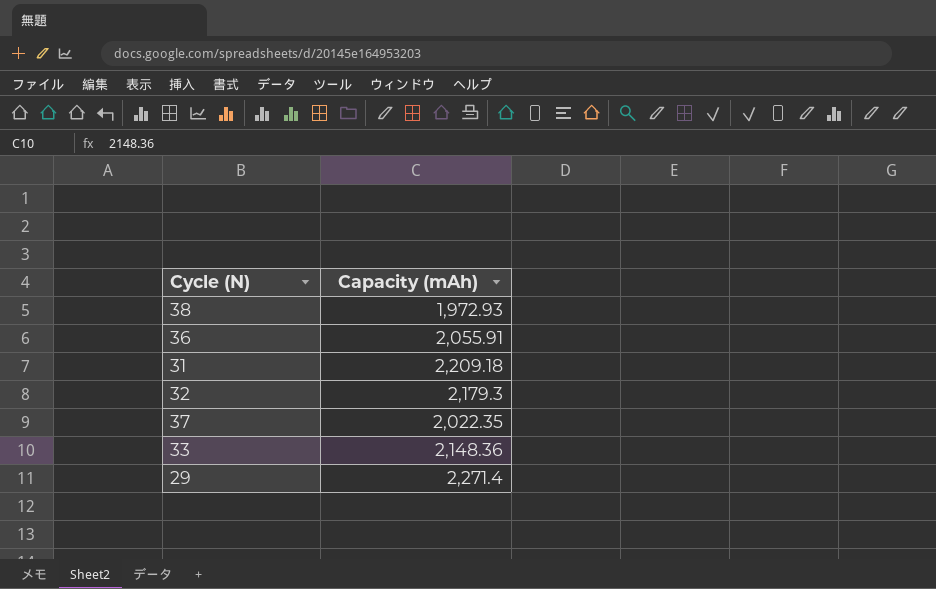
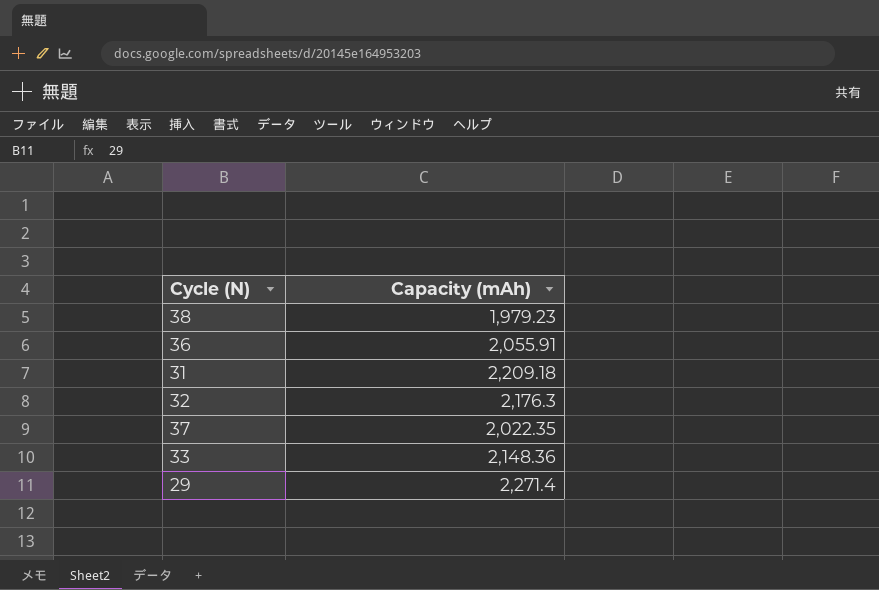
38 | Capacity (mAh): 1,972.93 -> 1,979.23
32 | Capacity (mAh): 2,179.3 -> 2,176.3

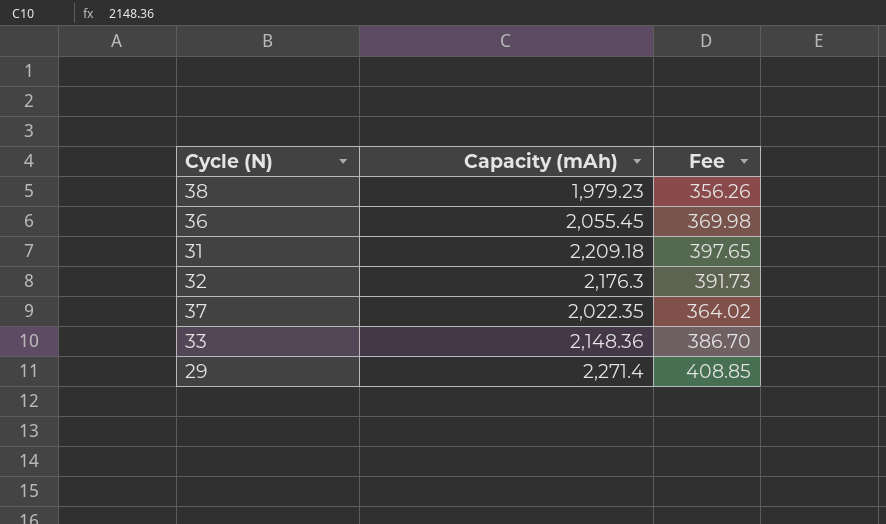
column Fee | formula: none -> [Capacity (mAh)] * 0.18
36 | Capacity (mAh): 2,055.91 -> 2,055.45

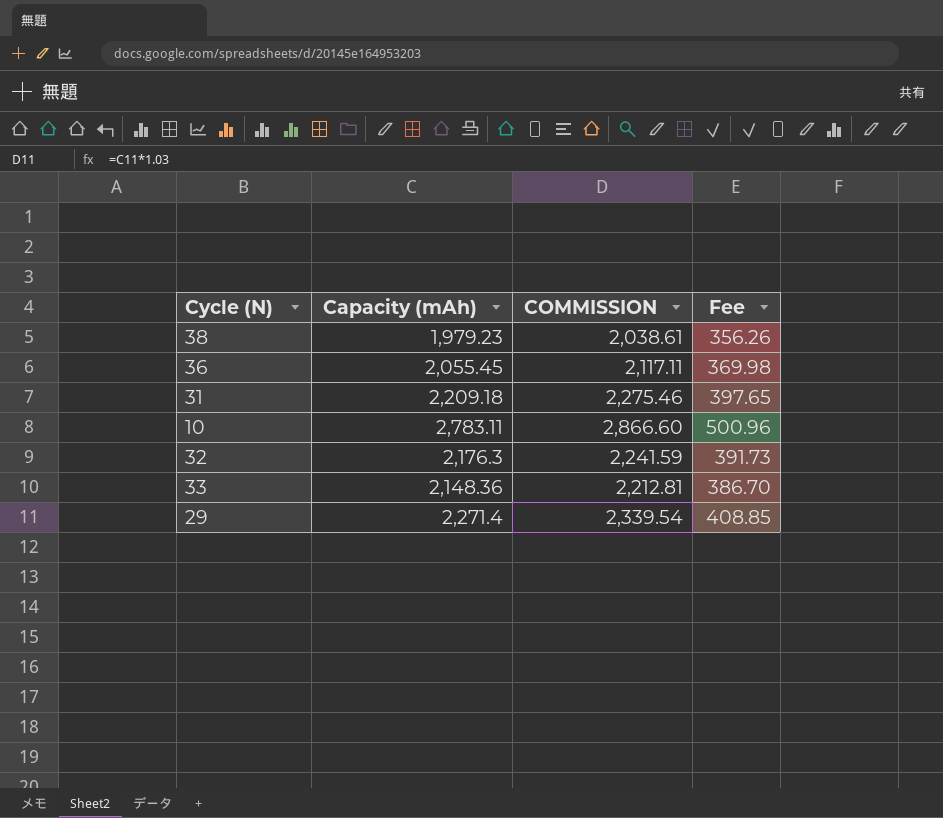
column COMMISSION | formula: none -> [Capacity (mAh)] * 1.03
row 37: 2,022.35 | 364.02 -> none
row 10: none -> 2,783.11 | 2,866.60 | 500.96

